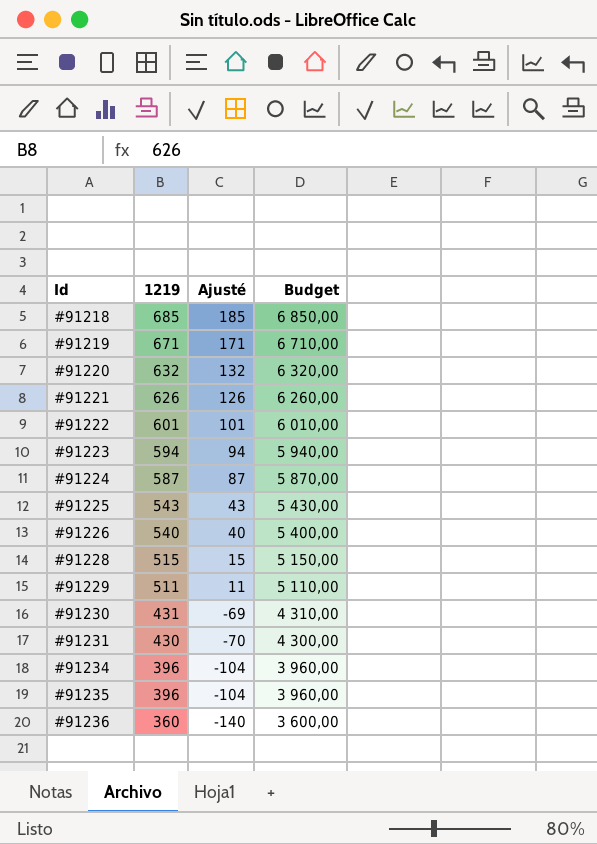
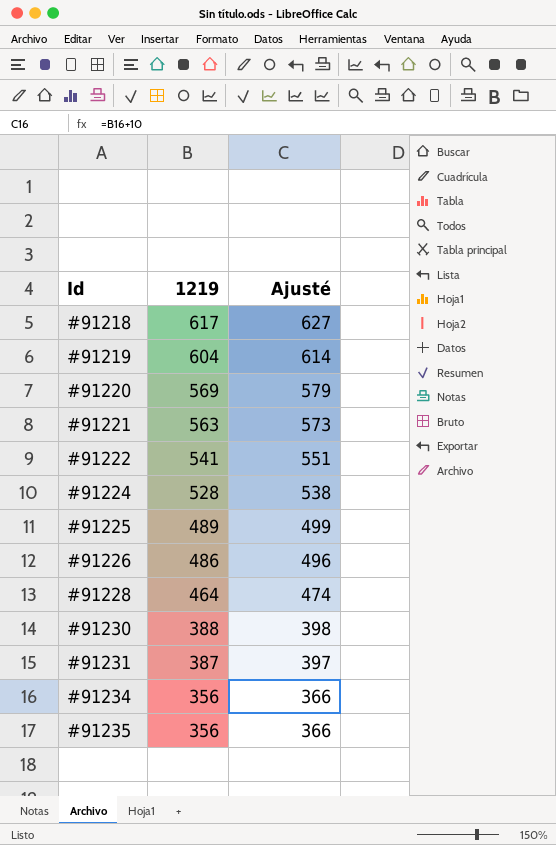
column Budget | formula: [1219] * 10 -> none
column Ajusté | formula: [1219] - 500 -> [1219] + 10
row #91223: 594 | 94 | 5 940,00 -> none
row #91229: 511 | 11 | 5 110,00 -> none
row #91236: 360 | -140 | 3 600,00 -> none
#91218 | 1219: 685 -> 617
#91219 | 1219: 671 -> 604
#91220 | 1219: 632 -> 569
#91221 | 1219: 626 -> 563
#91222 | 1219: 601 -> 541
#91224 | 1219: 587 -> 528
#91225 | 1219: 543 -> 489
#91226 | 1219: 540 -> 486
#91228 | 1219: 515 -> 464
#91230 | 1219: 431 -> 388
#91231 | 1219: 430 -> 387
#91234 | 1219: 396 -> 356
#91235 | 1219: 396 -> 356

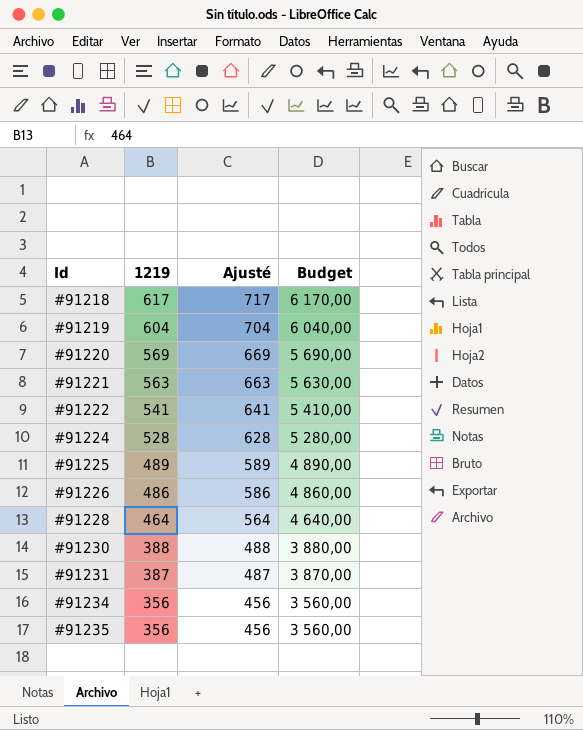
column Ajusté | formula: [1219] + 10 -> [1219] + 100
column Budget | formula: none -> [1219] * 10

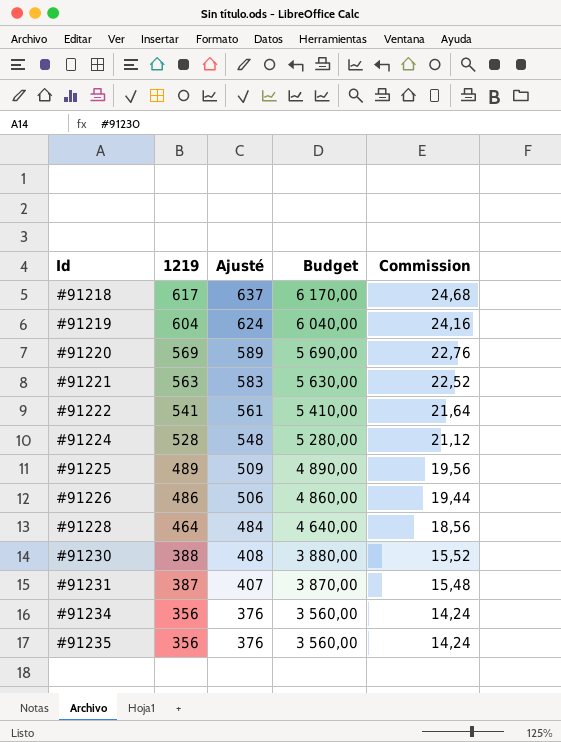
column Ajusté | formula: [1219] + 100 -> [1219] + 20
column Commission | formula: none -> [1219] * 0,04

